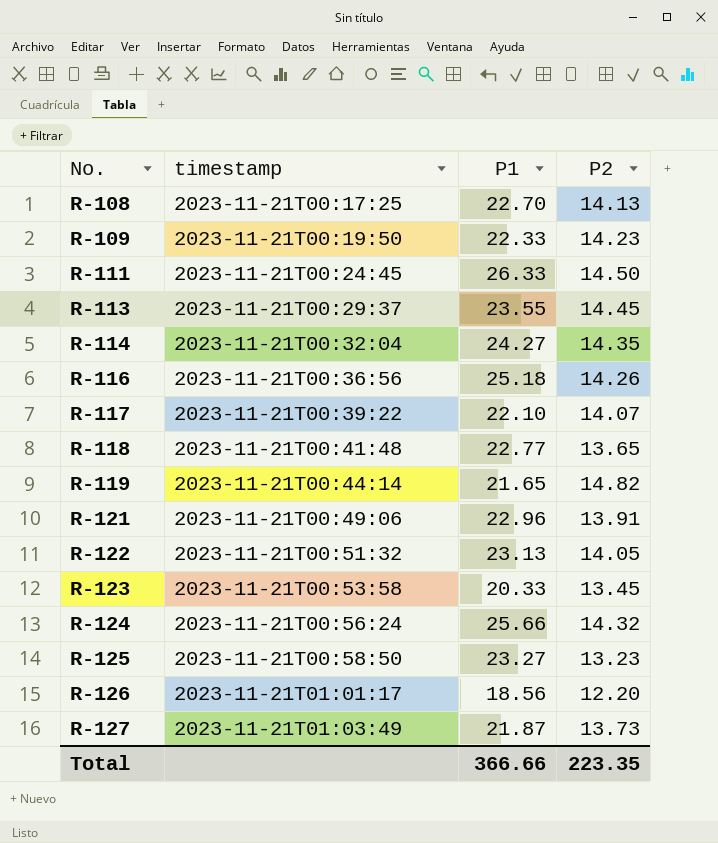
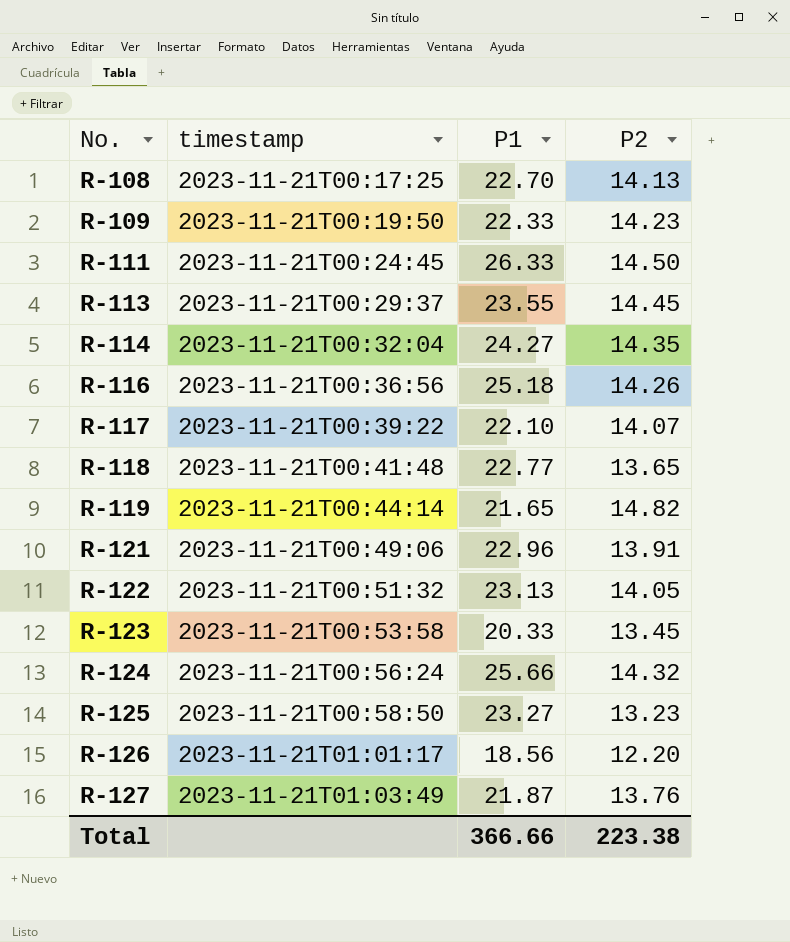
R-127 | P2: 13.73 -> 13.76
Total | P2: 223.35 -> 223.38

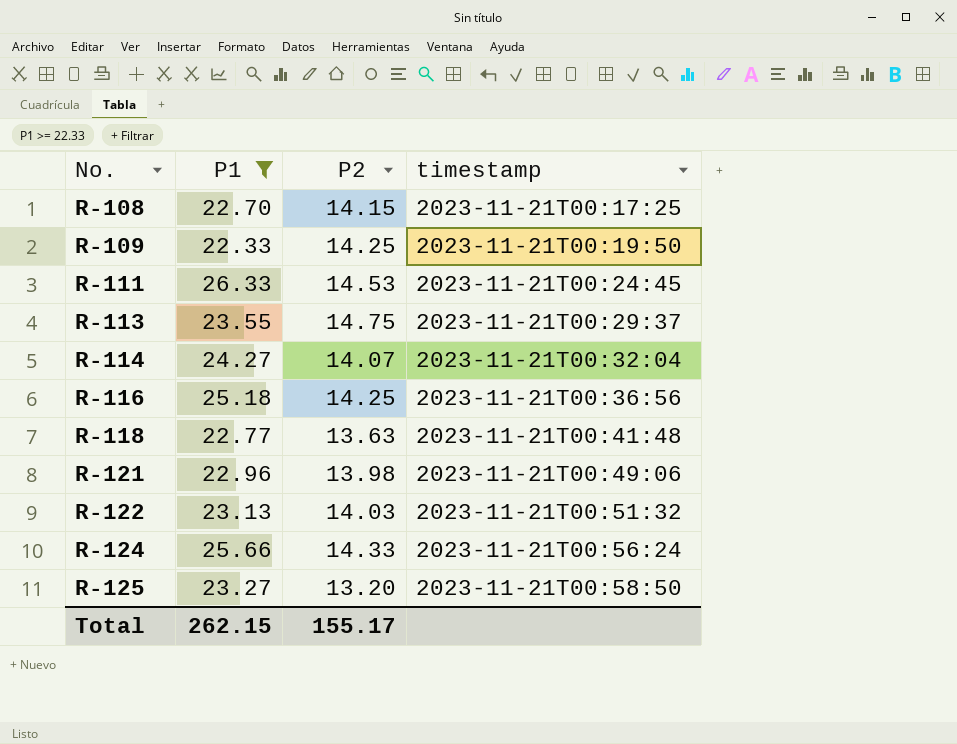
filter: none -> P1 >= 22.33
column timestamp | position: 2 -> 4
R-108 | P2: 14.13 -> 14.15
R-109 | P2: 14.23 -> 14.25
R-111 | P2: 14.50 -> 14.53
R-113 | P2: 14.45 -> 14.75
R-114 | P2: 14.35 -> 14.07
R-116 | P2: 14.26 -> 14.25
R-118 | P2: 13.65 -> 13.63
R-121 | P2: 13.91 -> 13.98
R-122 | P2: 14.05 -> 14.03
R-124 | P2: 14.32 -> 14.33
R-125 | P2: 13.23 -> 13.20
Total | P1: 366.66 -> 262.15
Total | P2: 223.38 -> 155.17

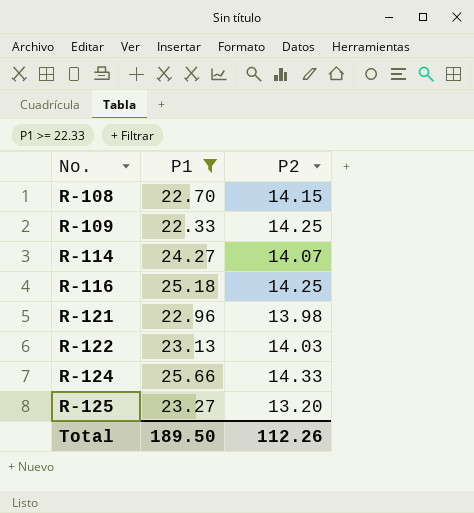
column timestamp | position: 4 -> none
row R-111: 26.33 | 14.53 | 2023-11-21T00:24:45 -> none
row R-113: 23.55 | 14.75 | 2023-11-21T00:29:37 -> none
row R-118: 22.77 | 13.63 | 2023-11-21T00:41:48 -> none
Total | P1: 262.15 -> 189.50
Total | P2: 155.17 -> 112.26

